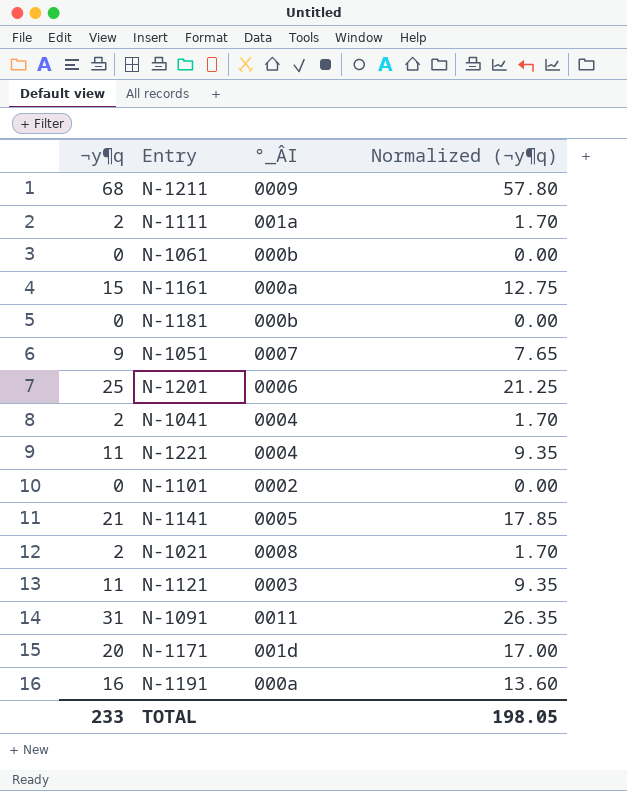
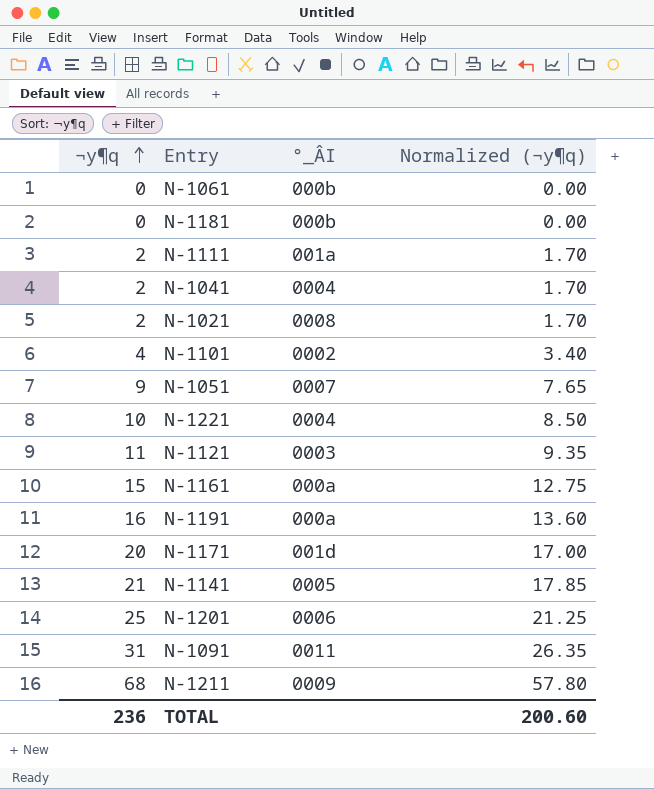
row order: none -> ¬y¶q ascending
N-1101 | ¬y¶q: 0 -> 4
N-1101 | Normalized (¬y¶q): 0.00 -> 3.40
N-1221 | ¬y¶q: 11 -> 10
N-1221 | Normalized (¬y¶q): 9.35 -> 8.50
TOTAL | ¬y¶q: 233 -> 236
TOTAL | Normalized (¬y¶q): 198.05 -> 200.60

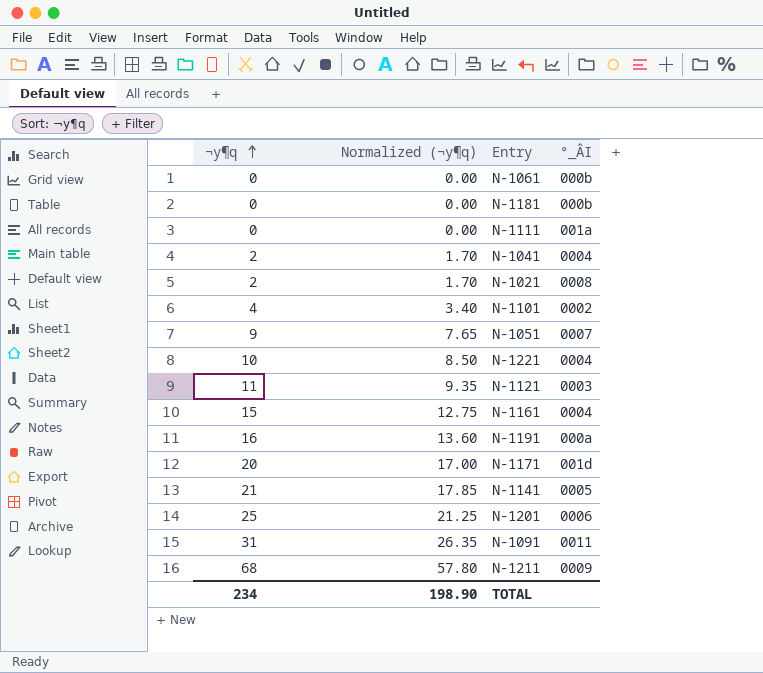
column Normalized (¬y¶q) | position: 4 -> 2
N-1111 | ¬y¶q: 2 -> 0
N-1111 | Normalized (¬y¶q): 1.70 -> 0.00
N-1161 | °_ÂI: 000a -> 0004
TOTAL | ¬y¶q: 236 -> 234
TOTAL | Normalized (¬y¶q): 200.60 -> 198.90

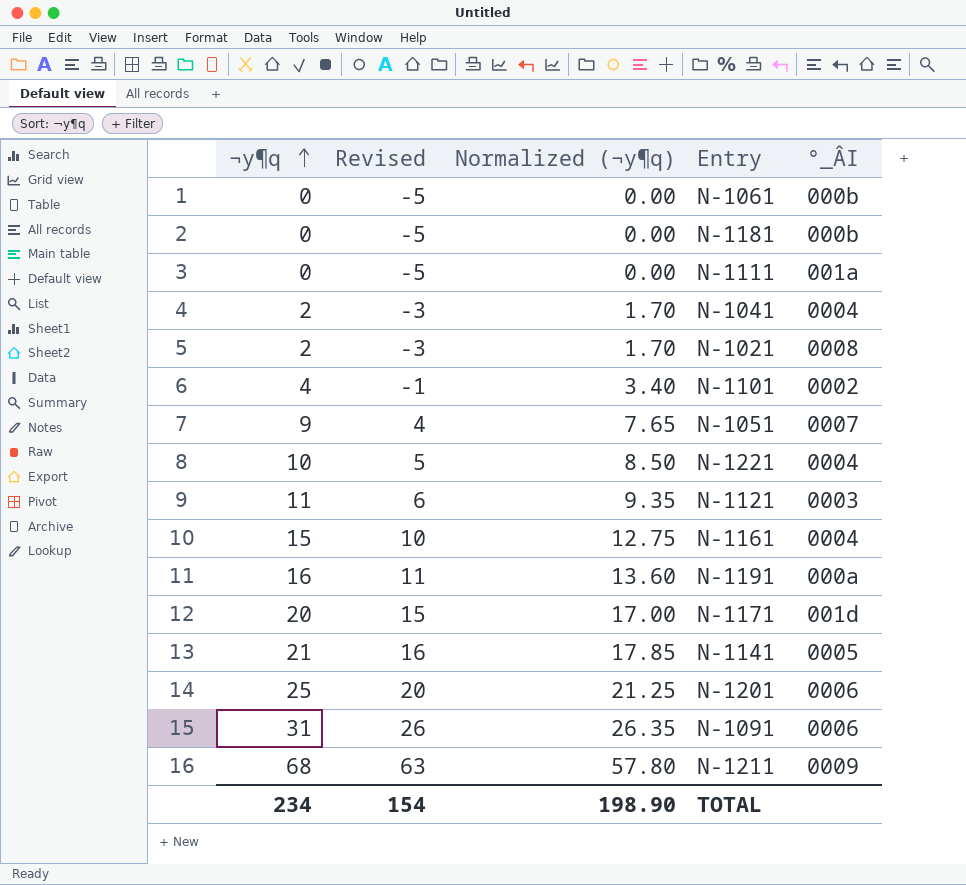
column Revised | formula: none -> [¬y¶q] - 5
N-1091 | °_ÂI: 0011 -> 0006

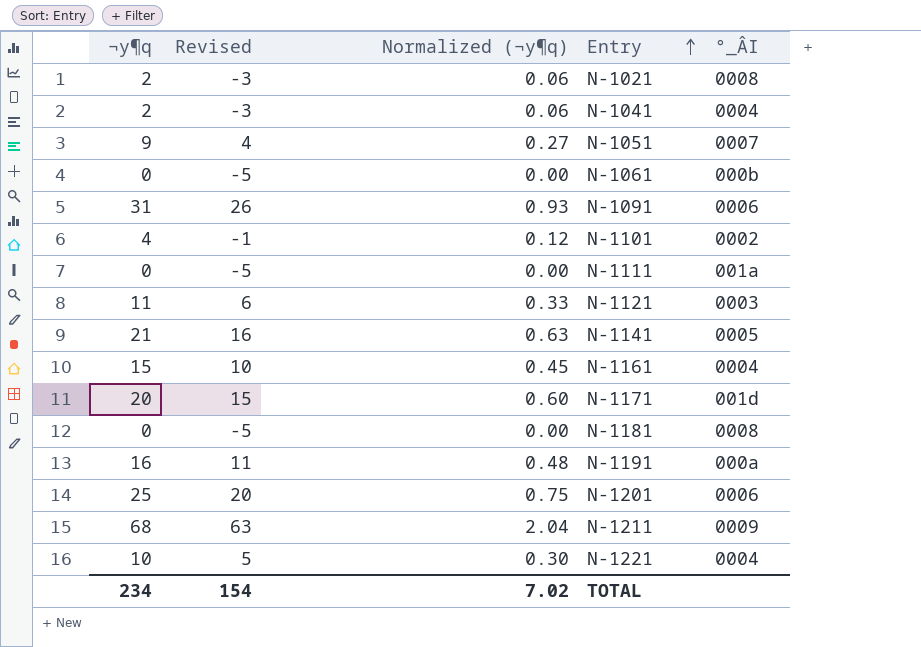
row order: ¬y¶q ascending -> Entry ascending
column Normalized (¬y¶q) | formula: [¬y¶q] * 0.85 -> [¬y¶q] * 0.03
N-1181 | °_ÂI: 000b -> 0008
TOTAL | Normalized (¬y¶q): 198.90 -> 7.02

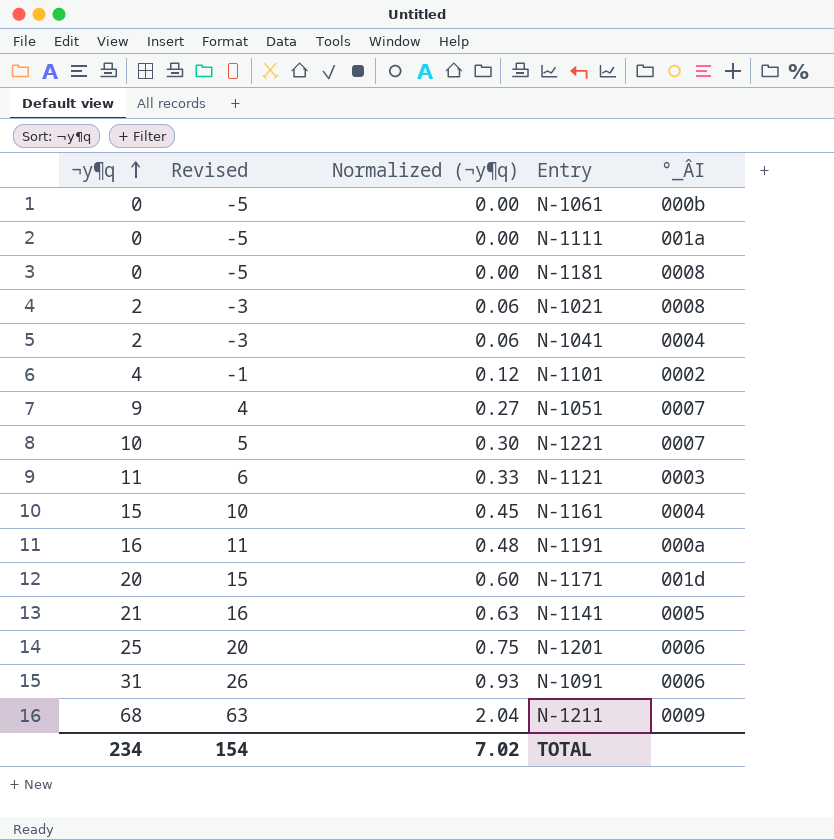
row order: Entry ascending -> ¬y¶q ascending
N-1221 | °_ÂI: 0004 -> 0007

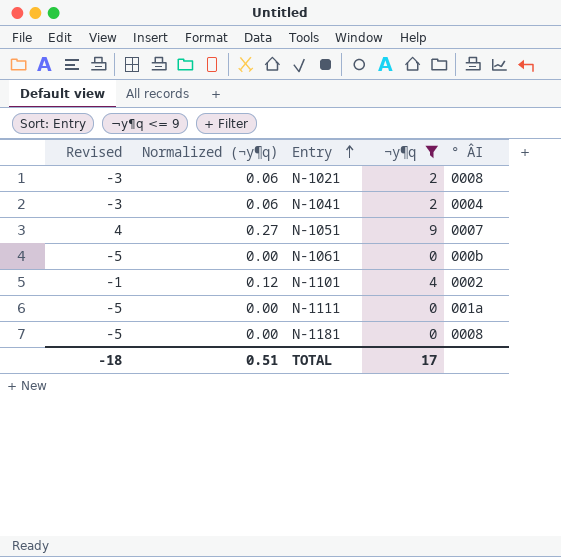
filter: none -> ¬y¶q <= 9
row order: ¬y¶q ascending -> Entry ascending
column ¬y¶q | position: 1 -> 4
column name: °_ÂI -> ° ÂI
TOTAL | Revised: 154 -> -18
TOTAL | Normalized (¬y¶q): 7.02 -> 0.51
TOTAL | ¬y¶q: 234 -> 17

